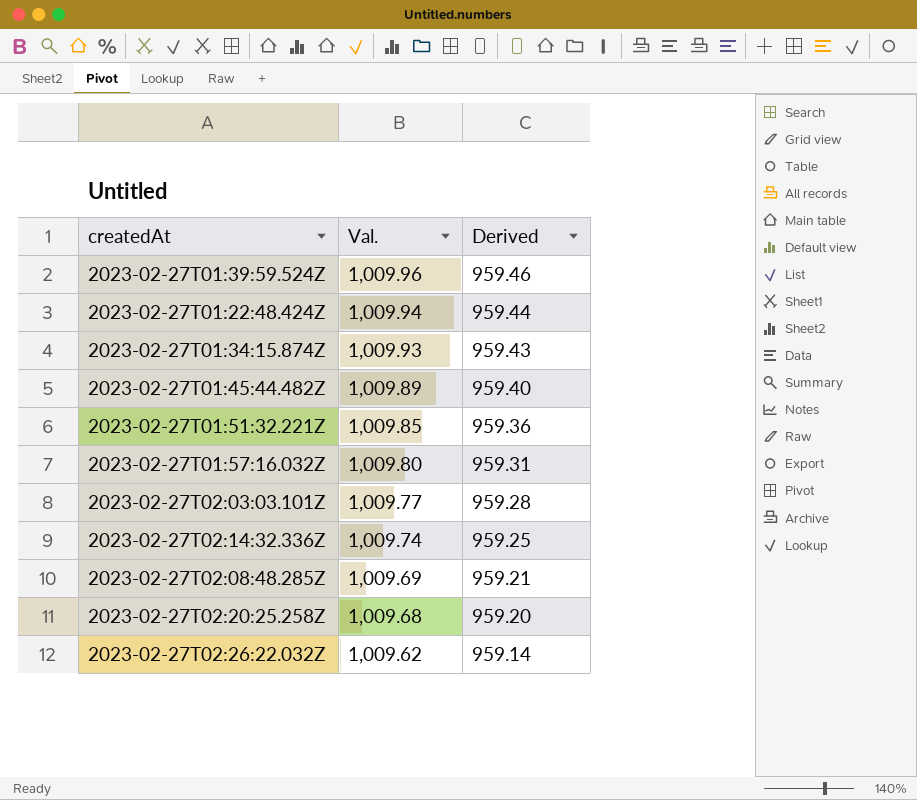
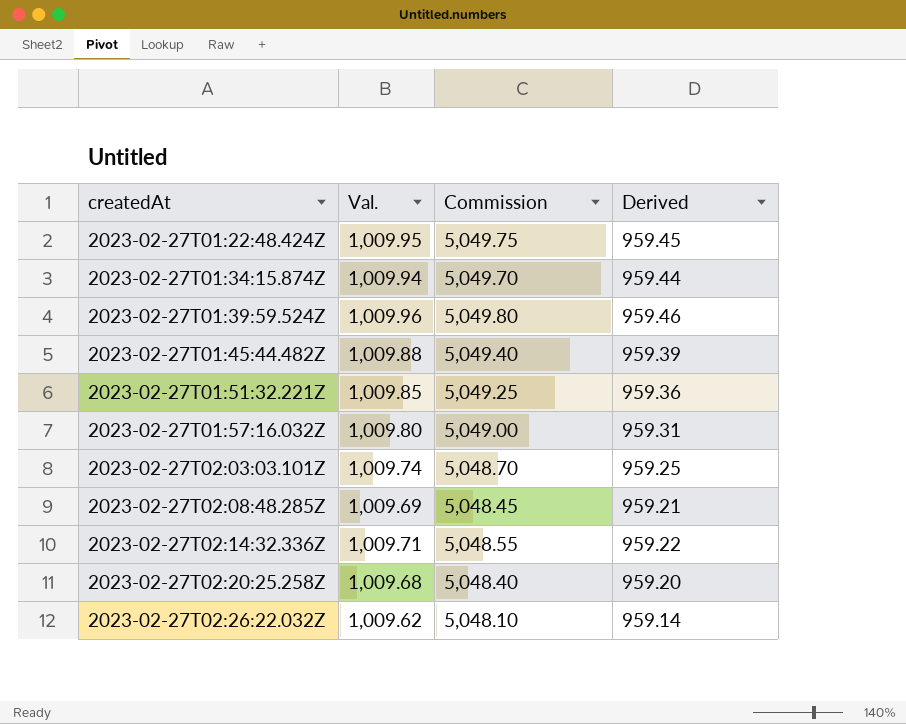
row order: Val. descending -> createdAt ascending
column Commission | formula: none -> [Val.] * 5
2023-02-27T01:22:48.424Z | Val.: 1,009.94 -> 1,009.95
2023-02-27T01:22:48.424Z | Derived: 959.44 -> 959.45
2023-02-27T01:34:15.874Z | Val.: 1,009.93 -> 1,009.94
2023-02-27T01:34:15.874Z | Derived: 959.43 -> 959.44
2023-02-27T01:45:44.482Z | Val.: 1,009.89 -> 1,009.88
2023-02-27T01:45:44.482Z | Derived: 959.40 -> 959.39
2023-02-27T02:03:03.101Z | Val.: 1,009.77 -> 1,009.74
2023-02-27T02:03:03.101Z | Derived: 959.28 -> 959.25
2023-02-27T02:14:32.336Z | Val.: 1,009.74 -> 1,009.71
2023-02-27T02:14:32.336Z | Derived: 959.25 -> 959.22

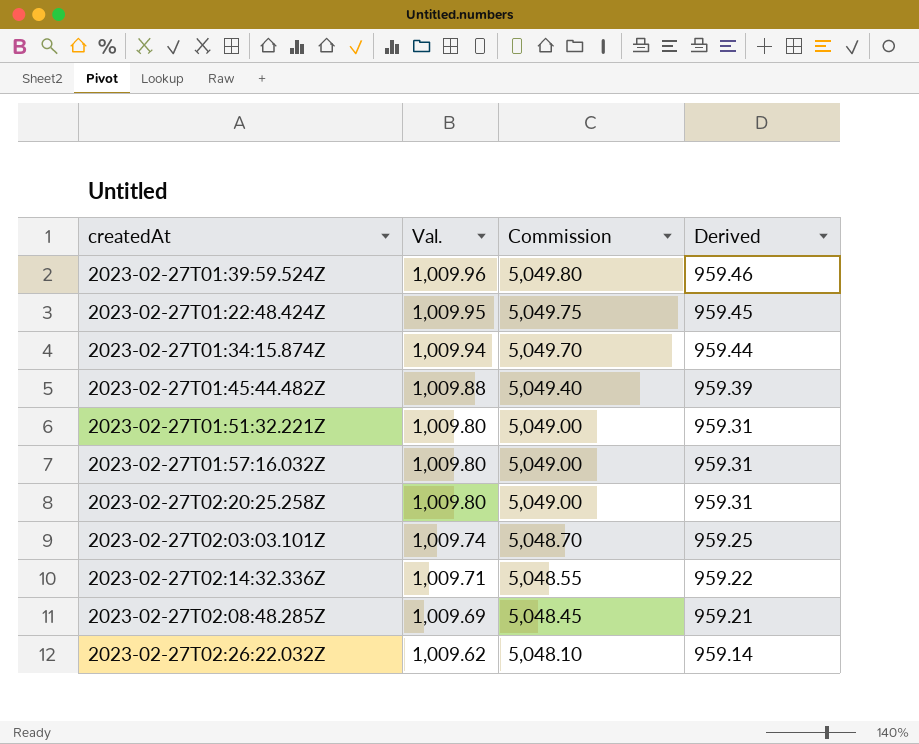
row order: createdAt ascending -> Val. descending
2023-02-27T01:51:32.221Z | Val.: 1,009.85 -> 1,009.80
2023-02-27T01:51:32.221Z | Commission: 5,049.25 -> 5,049.00
2023-02-27T01:51:32.221Z | Derived: 959.36 -> 959.31
2023-02-27T02:20:25.258Z | Val.: 1,009.68 -> 1,009.80
2023-02-27T02:20:25.258Z | Commission: 5,048.40 -> 5,049.00
2023-02-27T02:20:25.258Z | Derived: 959.20 -> 959.31

